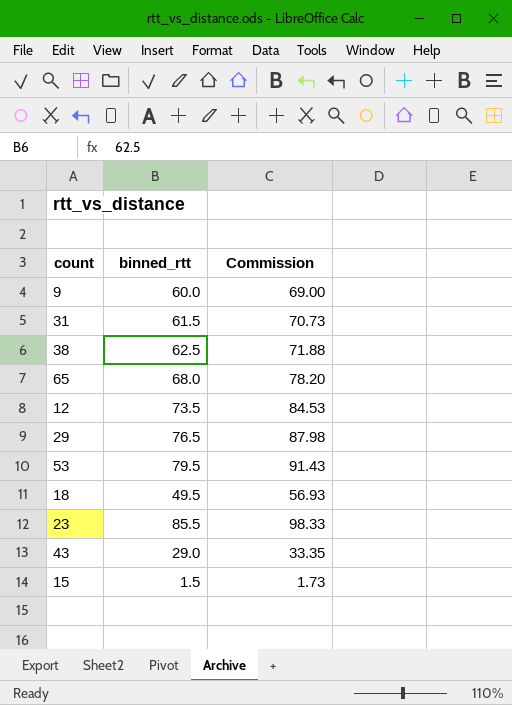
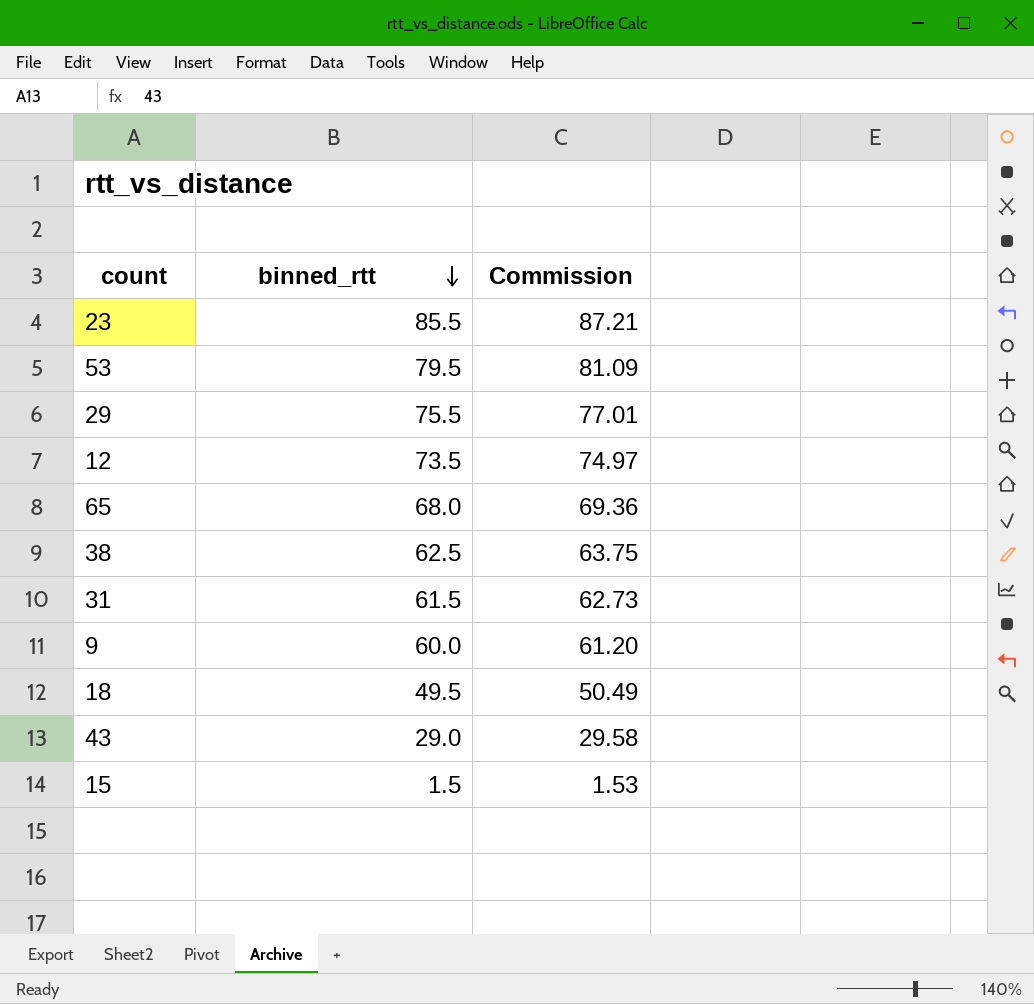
row order: none -> binned_rtt descending
column Commission | formula: [binned_rtt] * 1.15 -> [binned_rtt] * 1.02
29 | binned_rtt: 76.5 -> 75.5

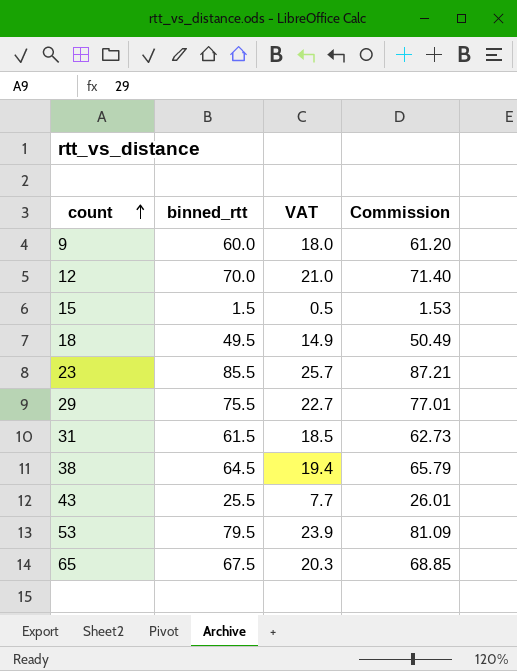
row order: binned_rtt descending -> count ascending
column VAT | formula: none -> [binned_rtt] * 0.3
12 | binned_rtt: 73.5 -> 70.0
12 | Commission: 74.97 -> 71.40
38 | binned_rtt: 62.5 -> 64.5
38 | Commission: 63.75 -> 65.79
43 | binned_rtt: 29.0 -> 25.5
43 | Commission: 29.58 -> 26.01
65 | binned_rtt: 68.0 -> 67.5
65 | Commission: 69.36 -> 68.85

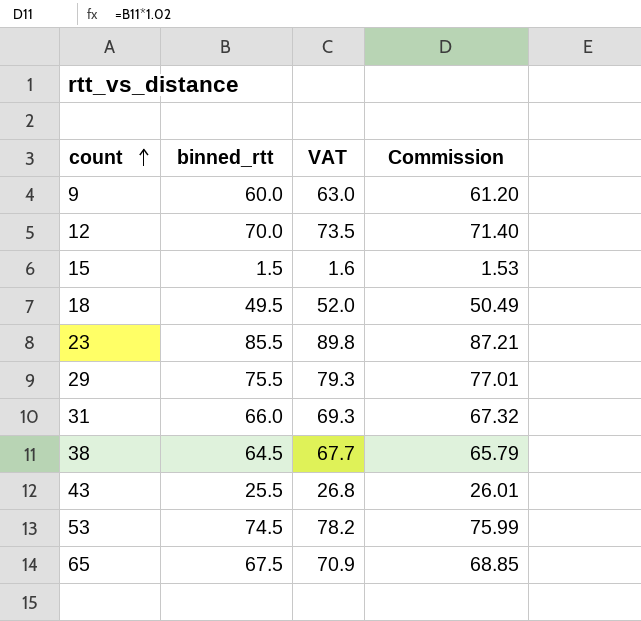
column VAT | formula: [binned_rtt] * 0.3 -> [binned_rtt] * 1.05
31 | binned_rtt: 61.5 -> 66.0
31 | Commission: 62.73 -> 67.32
53 | binned_rtt: 79.5 -> 74.5
53 | Commission: 81.09 -> 75.99

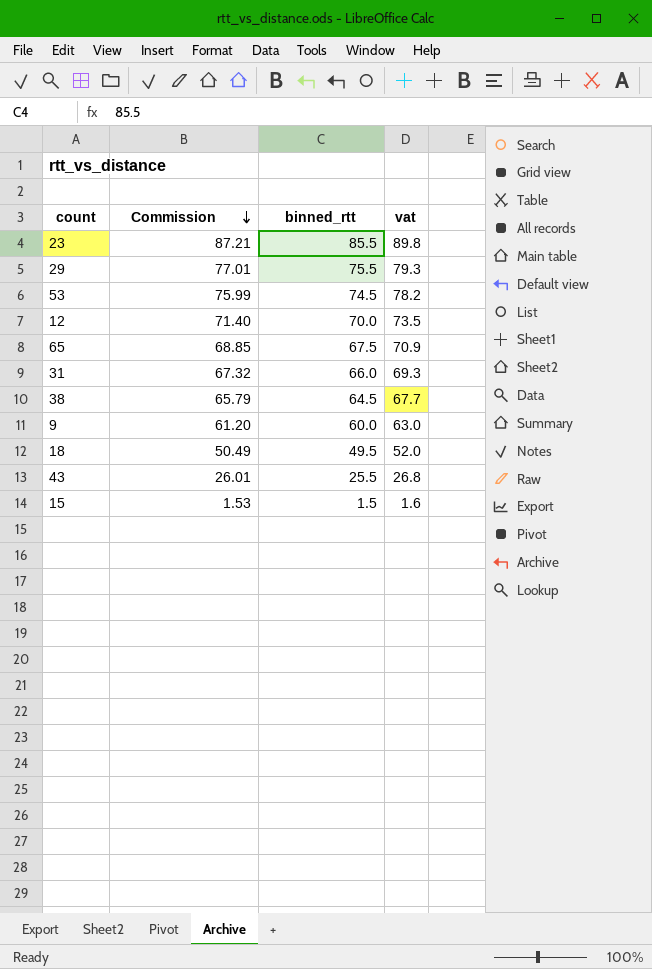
row order: count ascending -> Commission descending
column Commission | position: 4 -> 2
column name: VAT -> vat

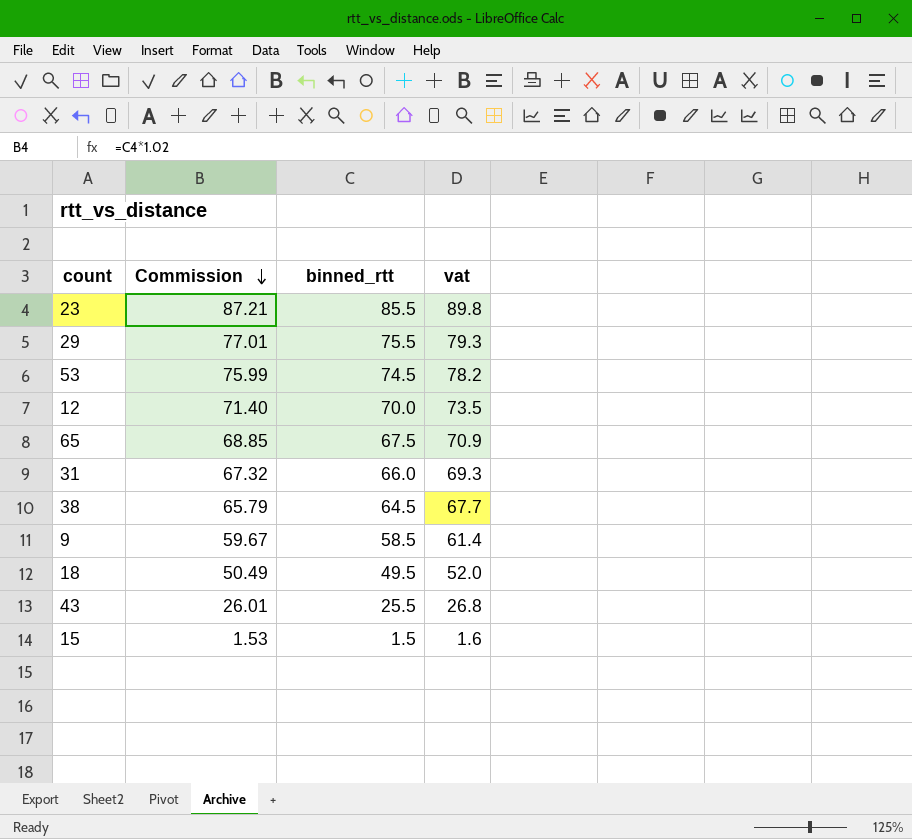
9 | Commission: 61.20 -> 59.67
9 | binned_rtt: 60.0 -> 58.5
9 | vat: 63.0 -> 61.4

